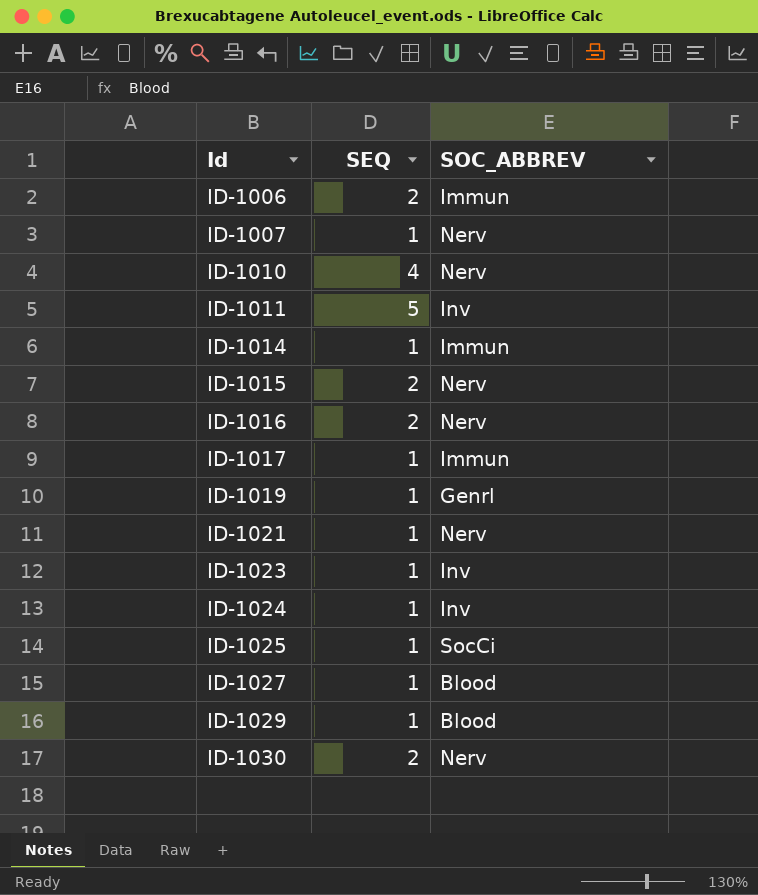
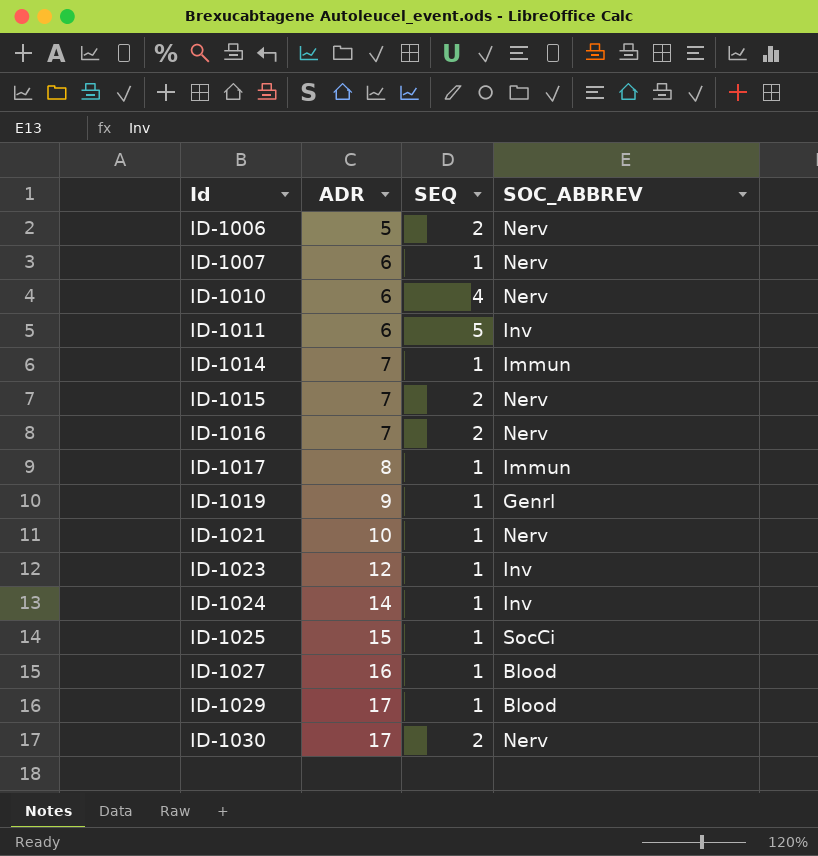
column ADR | position: none -> 2
ID-1006 | SOC_ABBREV: Immun -> Nerv

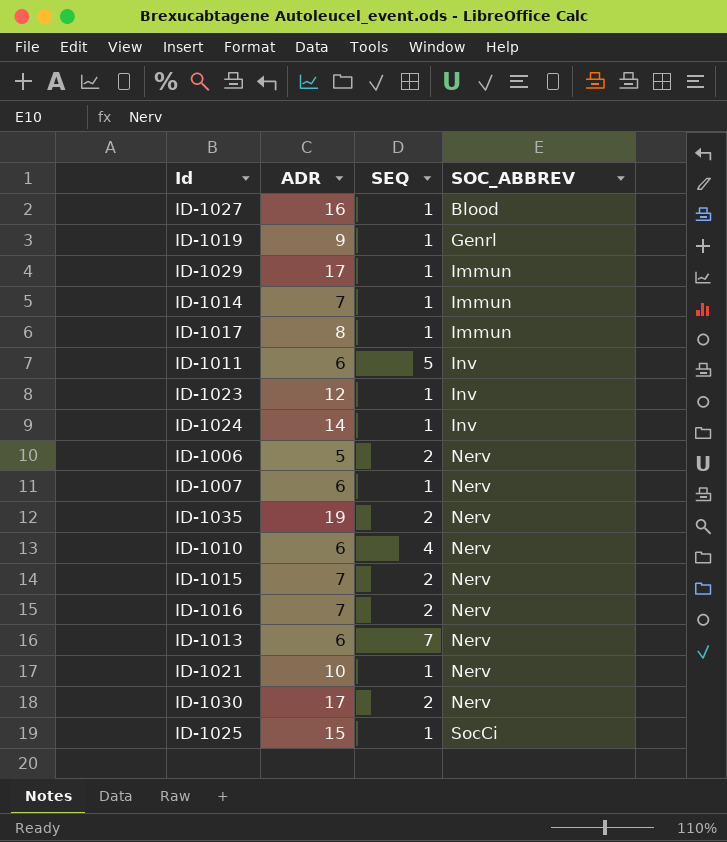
row order: Id ascending -> SOC_ABBREV ascending
ID-1029 | SOC_ABBREV: Blood -> Immun
row ID-1035: none -> 19 | 2 | Nerv
row ID-1013: none -> 6 | 7 | Nerv

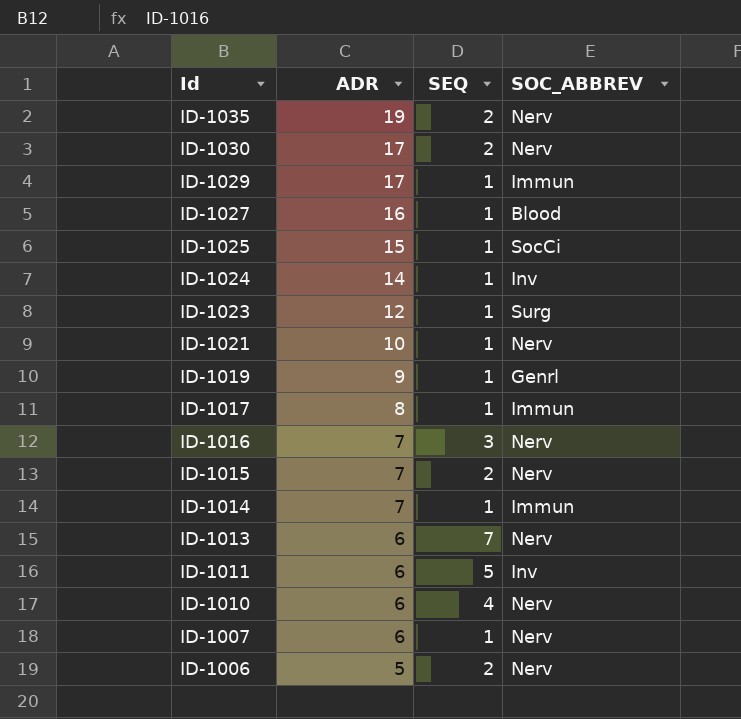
row order: SOC_ABBREV ascending -> Id descending
ID-1023 | SOC_ABBREV: Inv -> Surg
ID-1016 | SEQ: 2 -> 3

